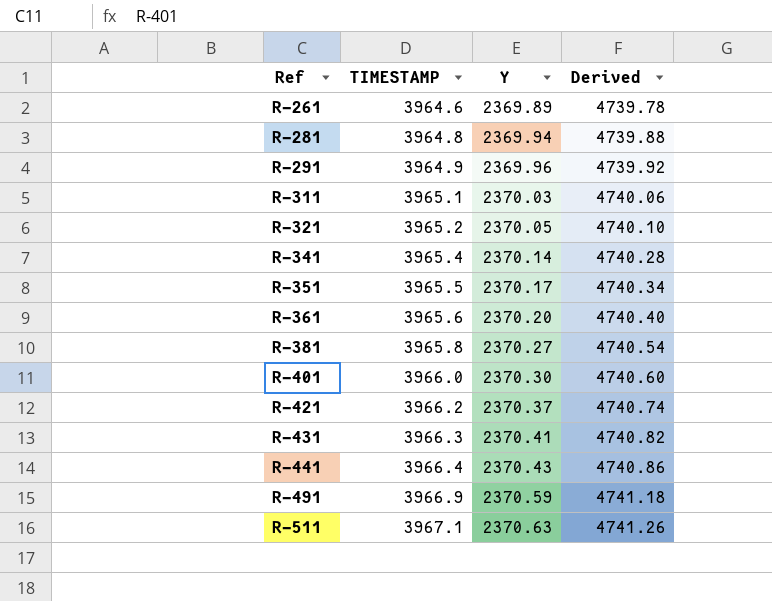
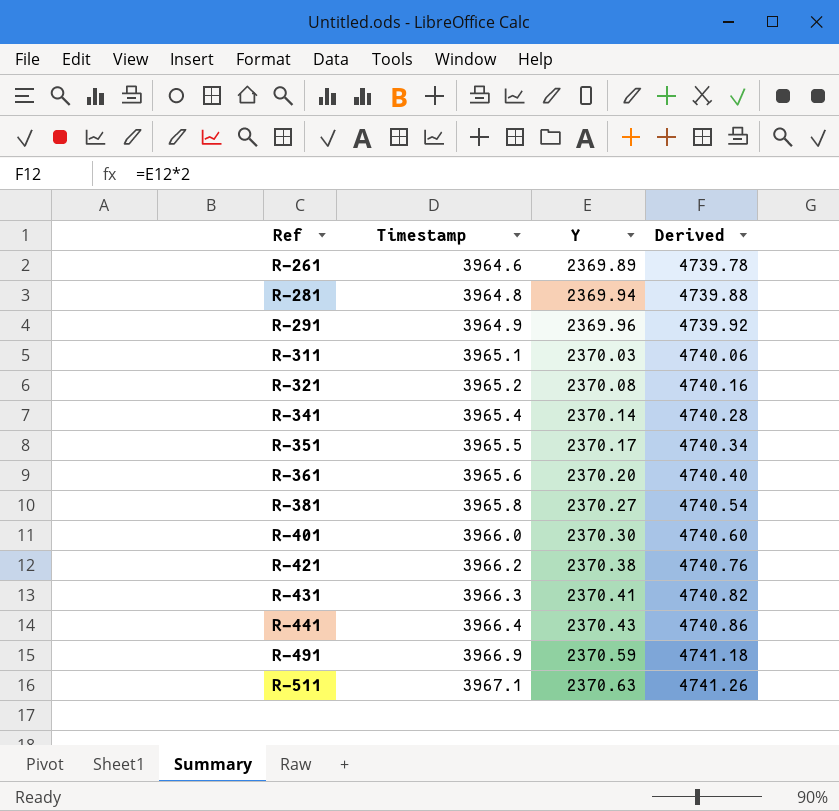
column name: TIMESTAMP -> Timestamp
R-321 | Y: 2370.05 -> 2370.08
R-321 | Derived: 4740.10 -> 4740.16
R-421 | Y: 2370.37 -> 2370.38
R-421 | Derived: 4740.74 -> 4740.76

